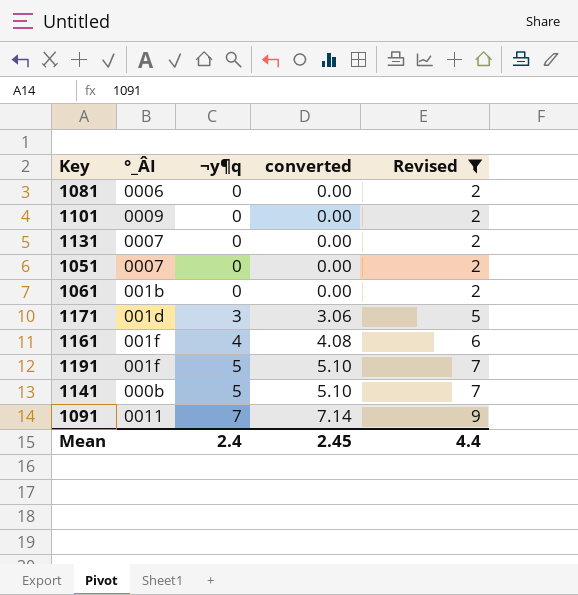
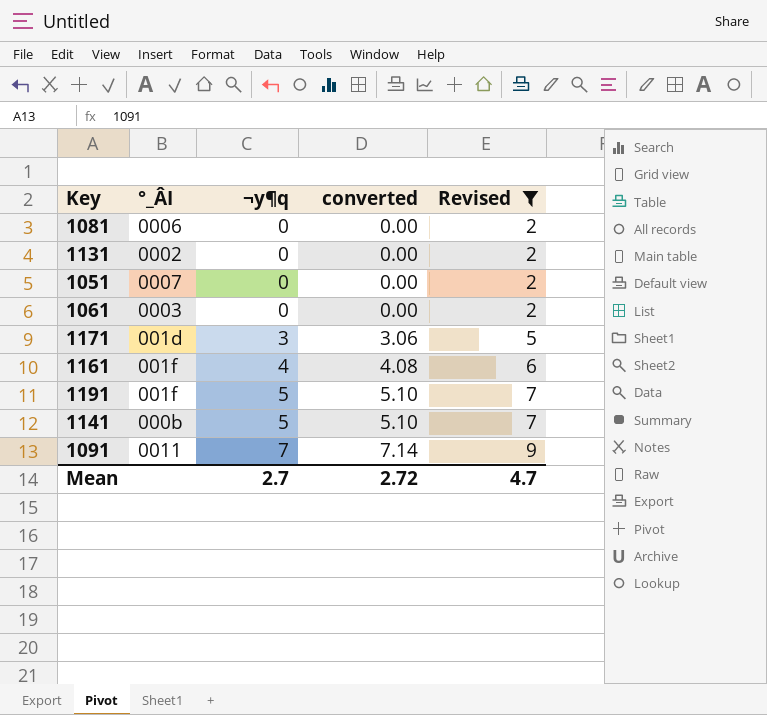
row 1101: 0009 | 0 | 0.00 | 2 -> none
1131 | °_ÂI: 0007 -> 0002
1061 | °_ÂI: 001b -> 0003
Mean | ¬y¶q: 2.4 -> 2.7
Mean | converted: 2.45 -> 2.72
Mean | Revised: 4.4 -> 4.7

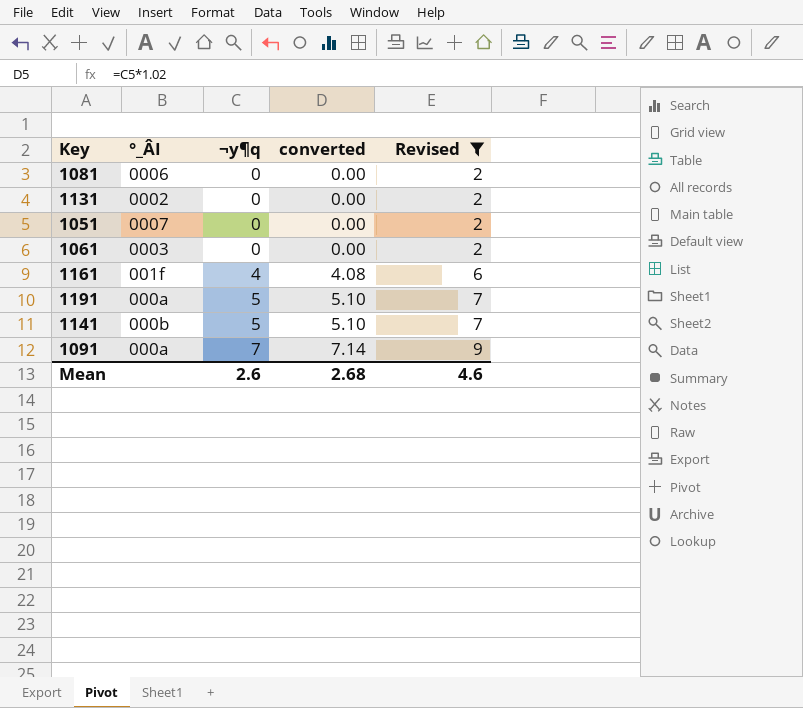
row 1171: 001d | 3 | 3.06 | 5 -> none
1191 | °_ÂI: 001f -> 000a
1091 | °_ÂI: 0011 -> 000a
Mean | ¬y¶q: 2.7 -> 2.6
Mean | converted: 2.72 -> 2.68
Mean | Revised: 4.7 -> 4.6

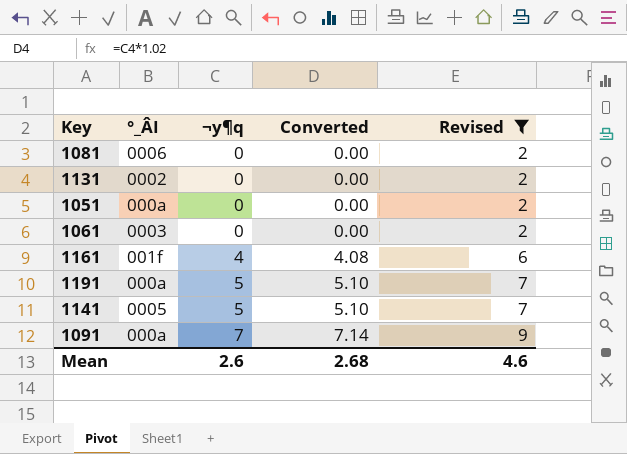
column name: converted -> Converted
1051 | °_ÂI: 0007 -> 000a
1141 | °_ÂI: 000b -> 0005

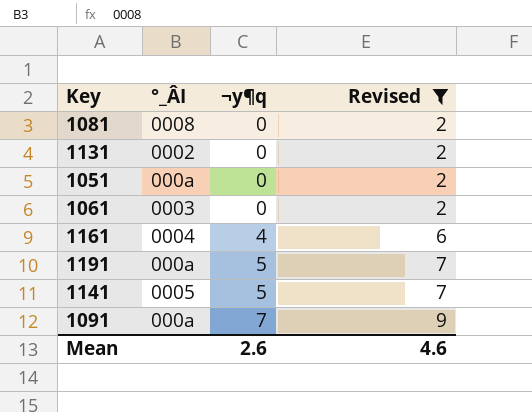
column Converted | formula: [¬y¶q] * 1.02 -> none
1081 | °_ÂI: 0006 -> 0008
1161 | °_ÂI: 001f -> 0004

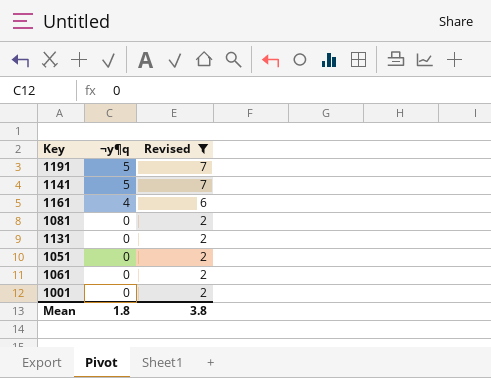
row order: ¬y¶q ascending -> ¬y¶q descending
column °_ÂI | position: 2 -> none
row 1091: 000a | 7 | 9 -> none
row 1001: none -> 0 | 2
Mean | ¬y¶q: 2.6 -> 1.8
Mean | Revised: 4.6 -> 3.8

